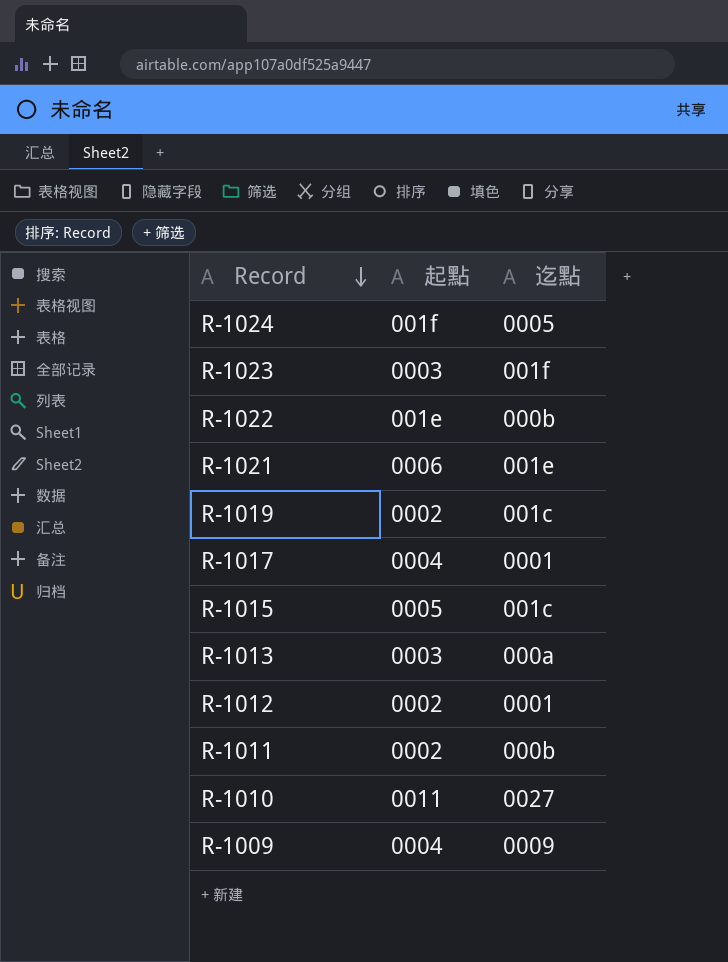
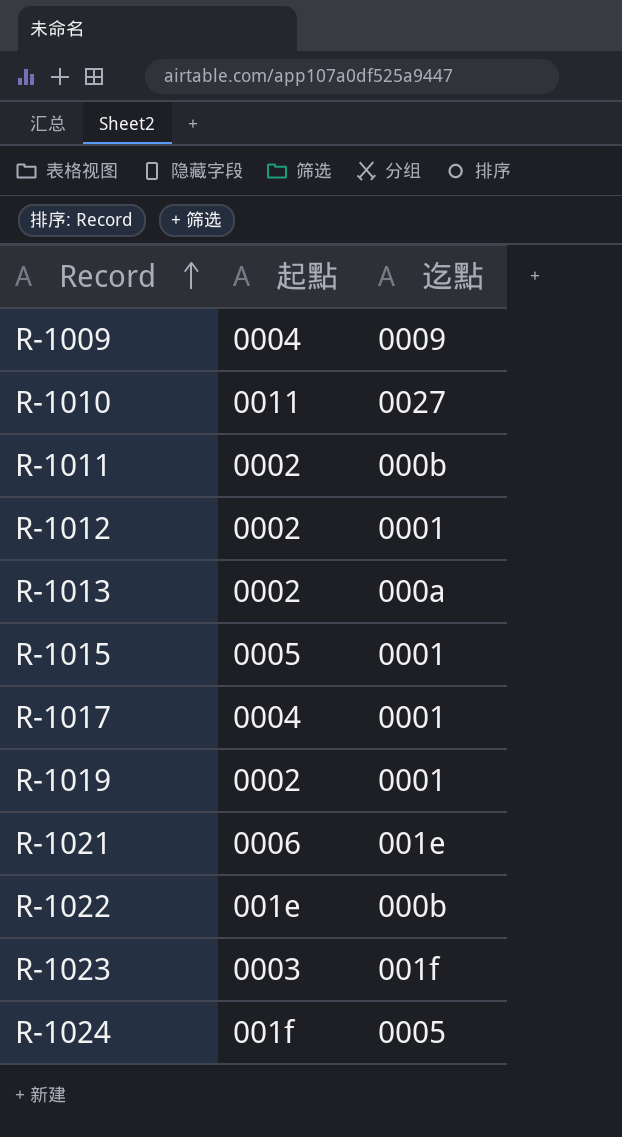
row order: Record descending -> Record ascending
R-1013 | 起點: 0003 -> 0002
R-1015 | 迄點: 001c -> 0001
R-1019 | 迄點: 001c -> 0001

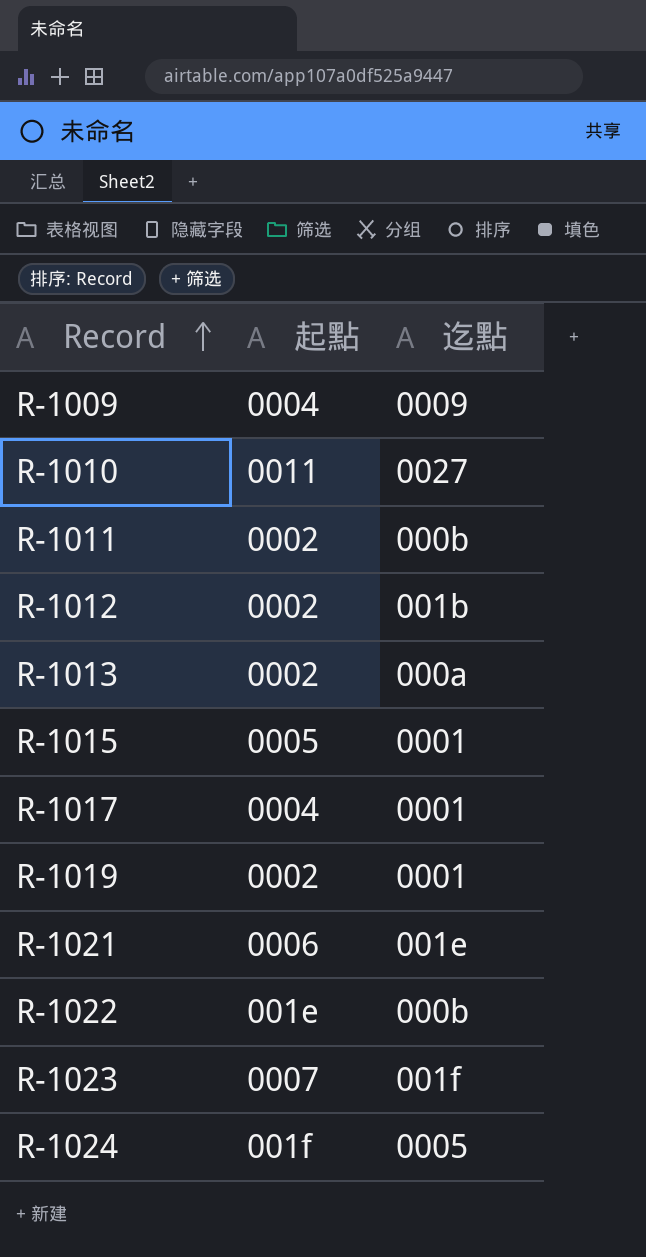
R-1012 | 迄點: 0001 -> 001b
R-1023 | 起點: 0003 -> 0007

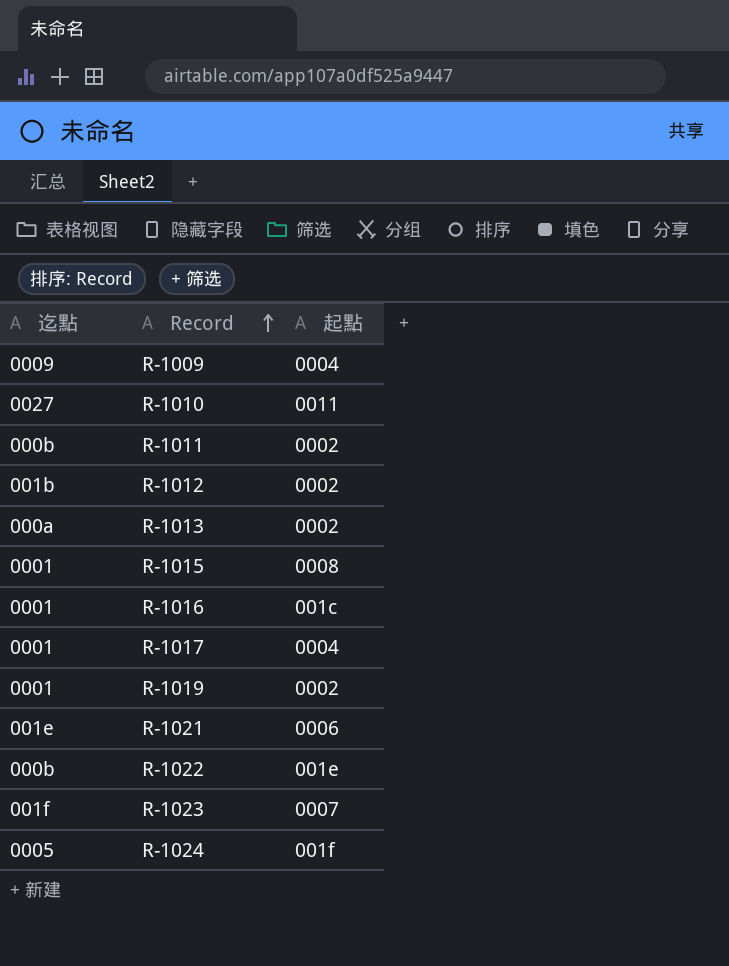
column 迄點 | position: 3 -> 1
R-1015 | 起點: 0005 -> 0008
row R-1016: none -> 0001 | 001c

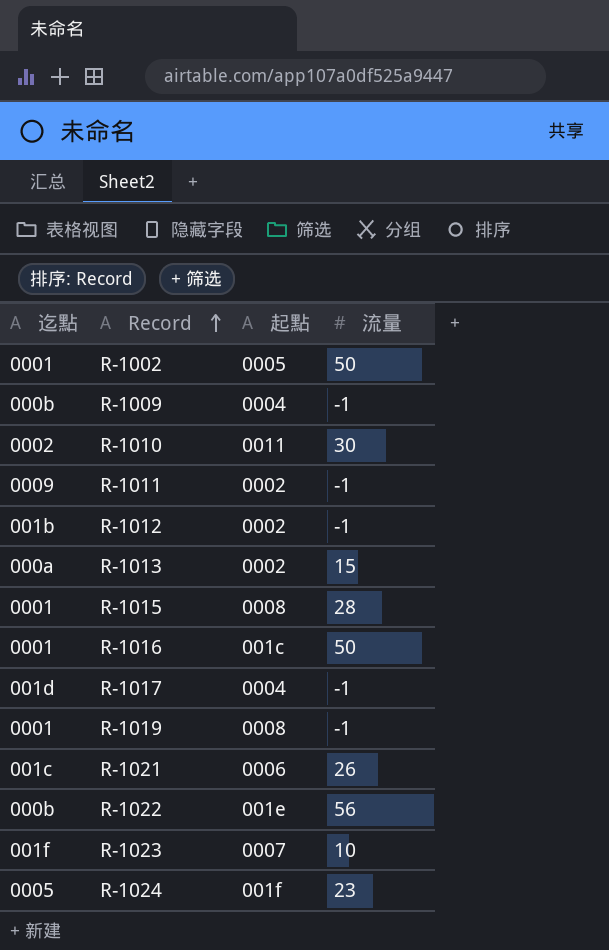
column 流量 | position: none -> 4
row R-1002: none -> 0001 | 0005 | 50
R-1009 | 迄點: 0009 -> 000b
R-1010 | 迄點: 0027 -> 0002
R-1011 | 迄點: 000b -> 0009
R-1017 | 迄點: 0001 -> 001d
R-1019 | 起點: 0002 -> 0008
R-1021 | 迄點: 001e -> 001c

